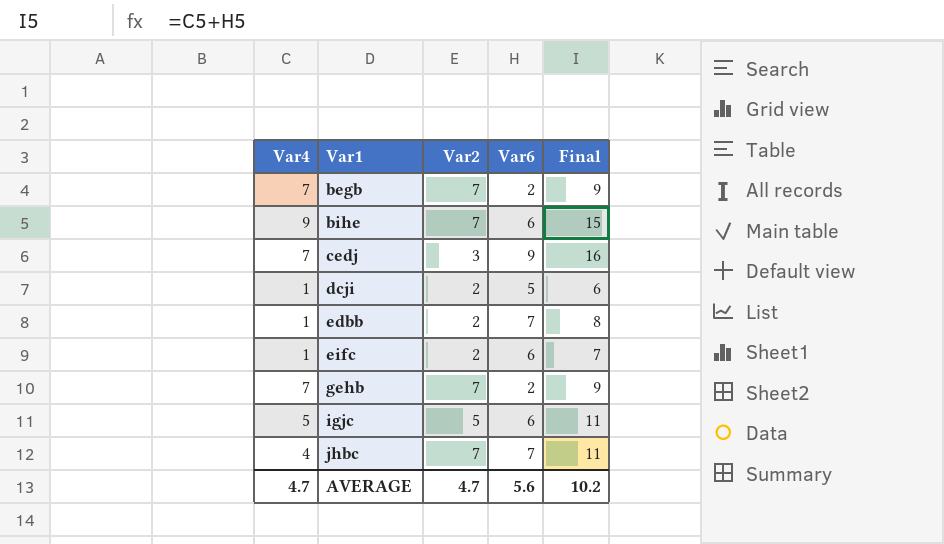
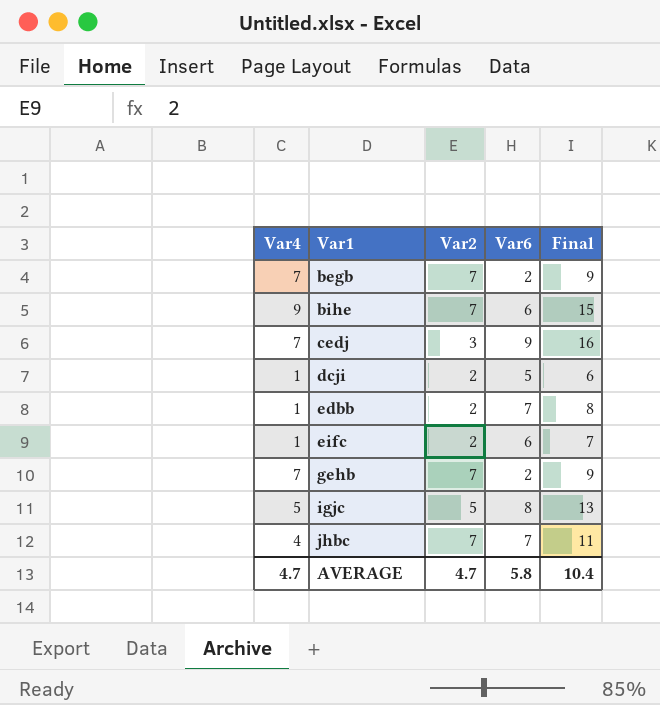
igjc | Var6: 6 -> 8
igjc | Final: 11 -> 13
AVERAGE | Var6: 5.6 -> 5.8
AVERAGE | Final: 10.2 -> 10.4

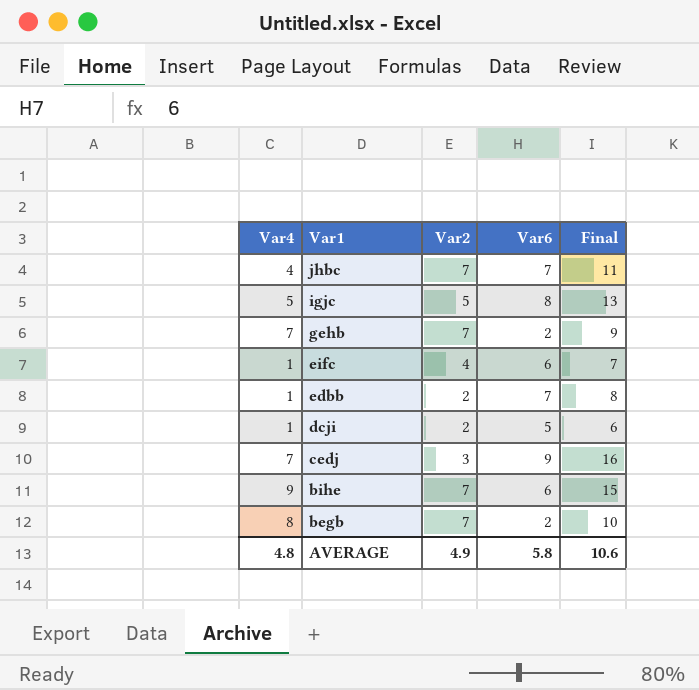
row order: Var1 ascending -> Var1 descending
eifc | Var2: 2 -> 4
begb | Var4: 7 -> 8
begb | Final: 9 -> 10
AVERAGE | Var4: 4.7 -> 4.8
AVERAGE | Var2: 4.7 -> 4.9
AVERAGE | Final: 10.4 -> 10.6

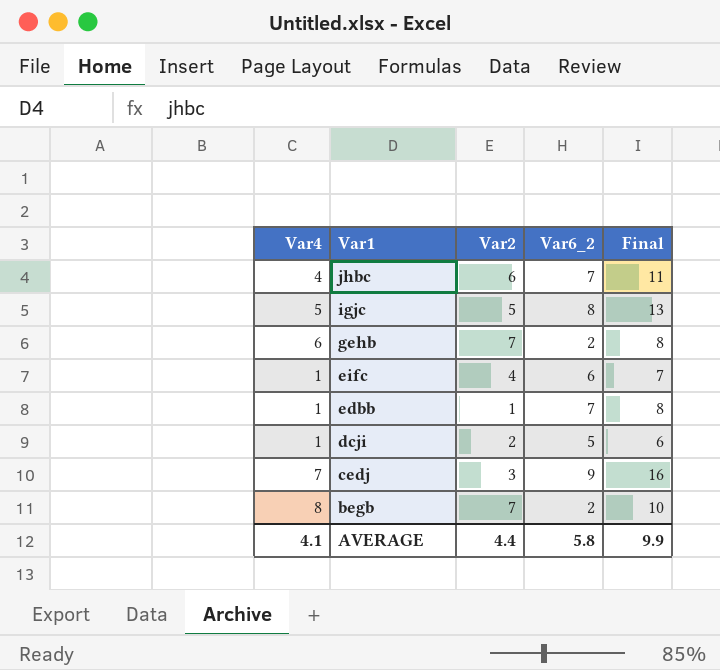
column name: Var6 -> Var6_2
row bihe: 9 | 7 | 6 | 15 -> none
jhbc | Var2: 7 -> 6
gehb | Var4: 7 -> 6
gehb | Final: 9 -> 8
edbb | Var2: 2 -> 1
AVERAGE | Var4: 4.8 -> 4.1
AVERAGE | Var2: 4.9 -> 4.4
AVERAGE | Final: 10.6 -> 9.9

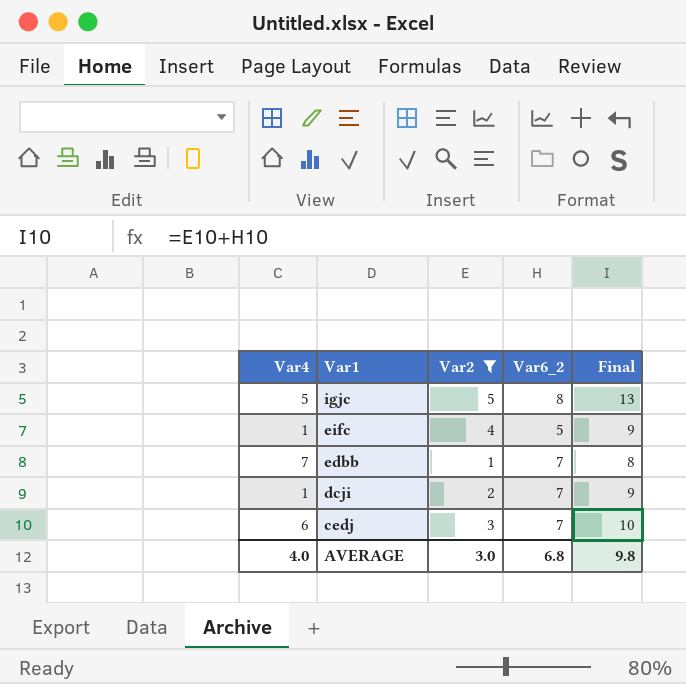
filter: none -> Var2 <= 5
column Final | formula: [Var4] + [Var6_2] -> [Var2] + [Var6_2]
eifc | Var6_2: 6 -> 5
edbb | Var4: 1 -> 7
dcji | Var6_2: 5 -> 7
cedj | Var4: 7 -> 6
cedj | Var6_2: 9 -> 7
AVERAGE | Var4: 4.1 -> 4.0
AVERAGE | Var2: 4.4 -> 3.0
AVERAGE | Var6_2: 5.8 -> 6.8
AVERAGE | Final: 9.9 -> 9.8

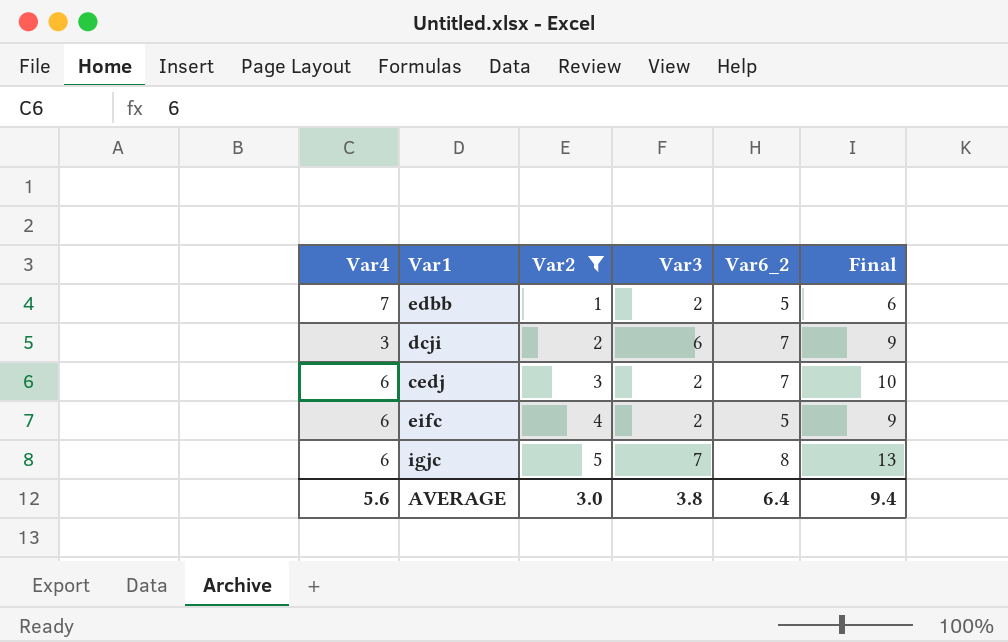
row order: Var1 descending -> Var2 ascending
column Var3 | position: none -> 4
edbb | Var6_2: 7 -> 5
edbb | Final: 8 -> 6
dcji | Var4: 1 -> 3
eifc | Var4: 1 -> 6
igjc | Var4: 5 -> 6
AVERAGE | Var4: 4.0 -> 5.6
AVERAGE | Var6_2: 6.8 -> 6.4
AVERAGE | Final: 9.8 -> 9.4

